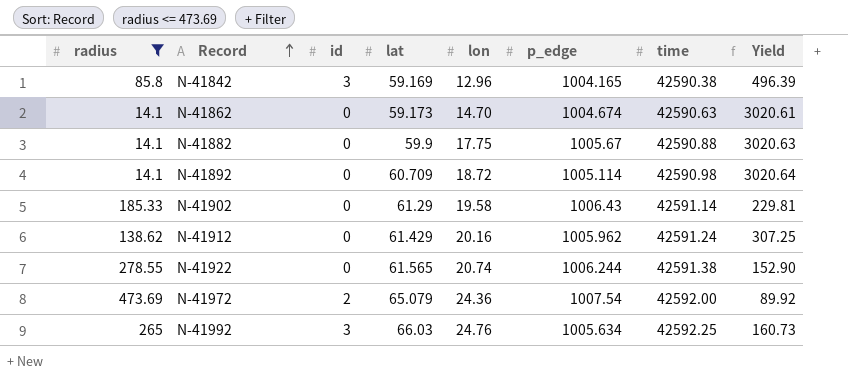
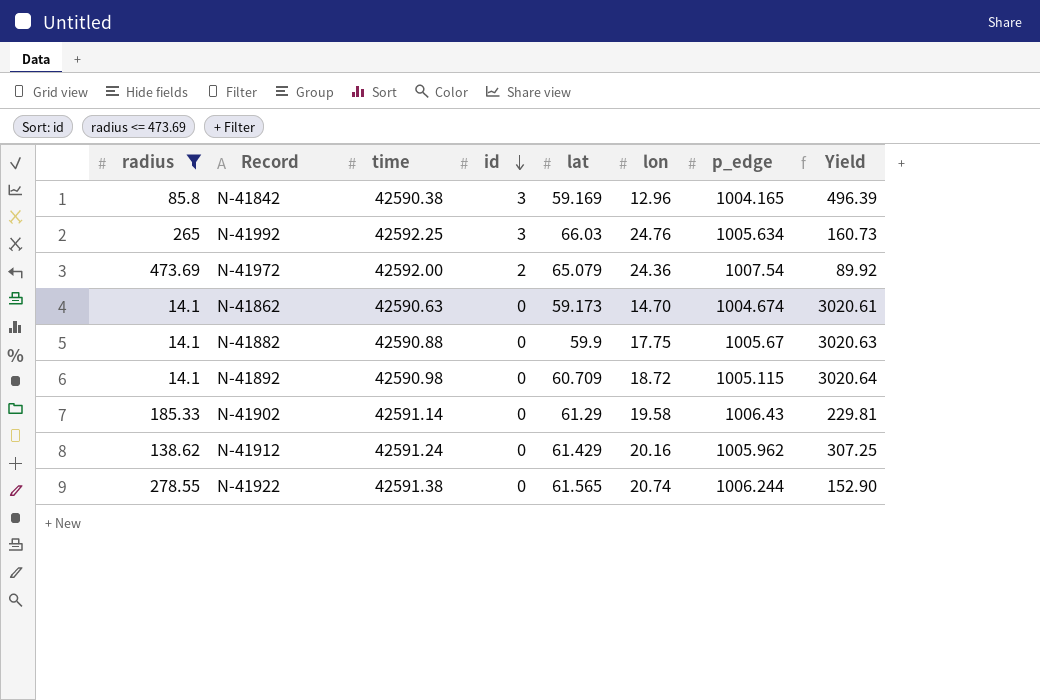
row order: Record ascending -> id descending
column time | position: 7 -> 3
N-41892 | p_edge: 1005.114 -> 1005.115

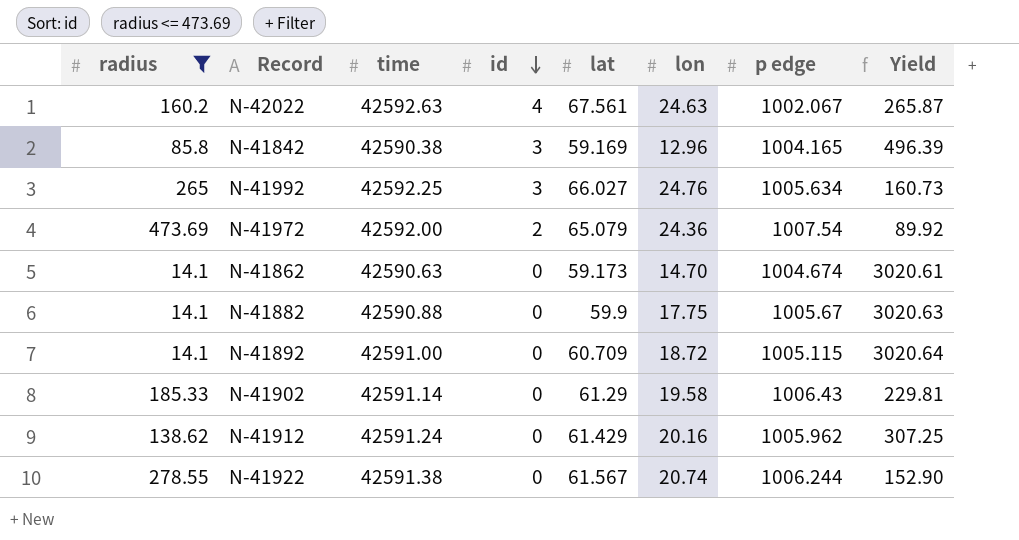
column name: p_edge -> p edge
row N-42022: none -> 160.2 | 42592.63 | 4 | 67.561 | 24.63 | 1002.067 | 265.87
N-41992 | lat: 66.03 -> 66.027
N-41892 | time: 42590.98 -> 42591.00
N-41922 | lat: 61.565 -> 61.567

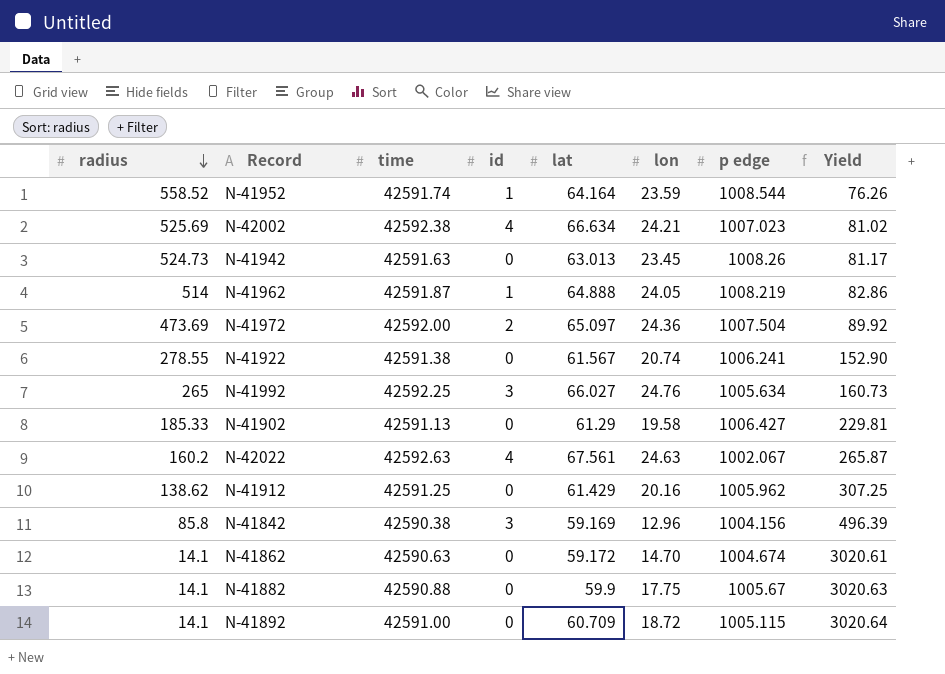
filter: radius <= 473.69 -> none
row order: id descending -> radius descending
N-41972 | lat: 65.079 -> 65.097
N-41972 | p edge: 1007.54 -> 1007.504
N-41922 | p edge: 1006.244 -> 1006.241
N-41902 | time: 42591.14 -> 42591.13
N-41902 | p edge: 1006.43 -> 1006.427
N-41912 | time: 42591.24 -> 42591.25
N-41842 | p edge: 1004.165 -> 1004.156
N-41862 | lat: 59.173 -> 59.172

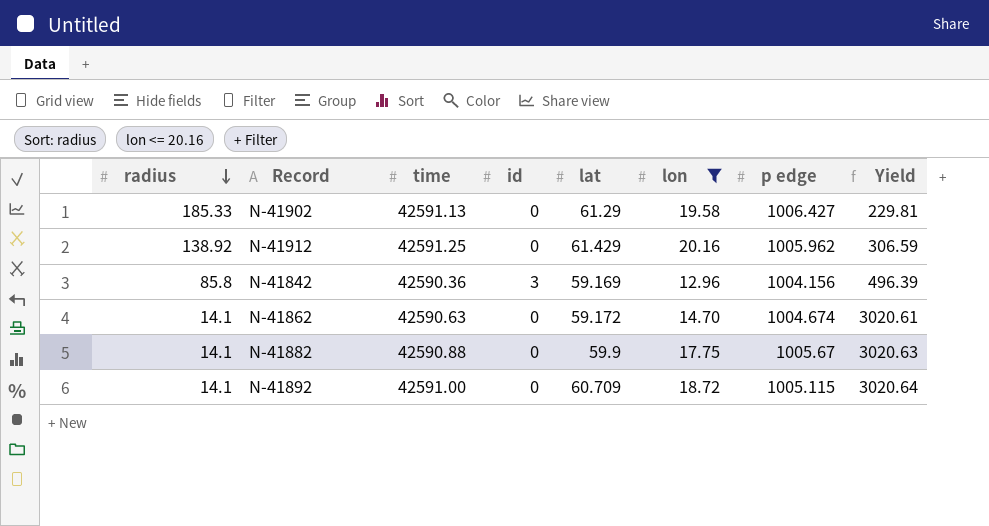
filter: none -> lon <= 20.16
N-41912 | radius: 138.62 -> 138.92
N-41912 | Yield: 307.25 -> 306.59
N-41842 | time: 42590.38 -> 42590.36

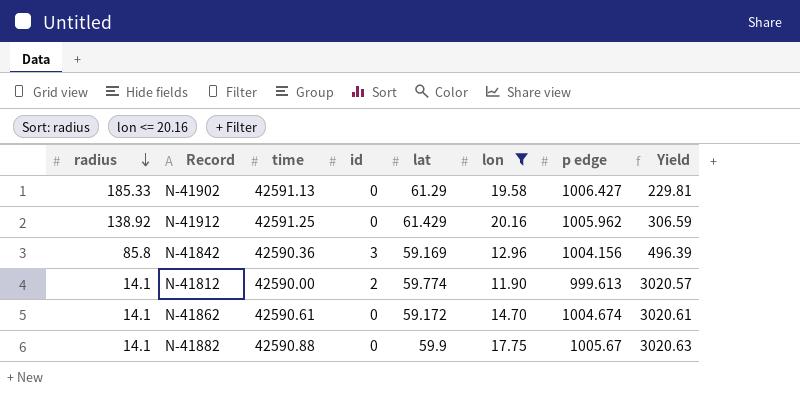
row N-41892: 14.1 | 42591.00 | 0 | 60.709 | 18.72 | 1005.115 | 3020.64 -> none
row N-41812: none -> 14.1 | 42590.00 | 2 | 59.774 | 11.90 | 999.613 | 3020.57
N-41862 | time: 42590.63 -> 42590.61

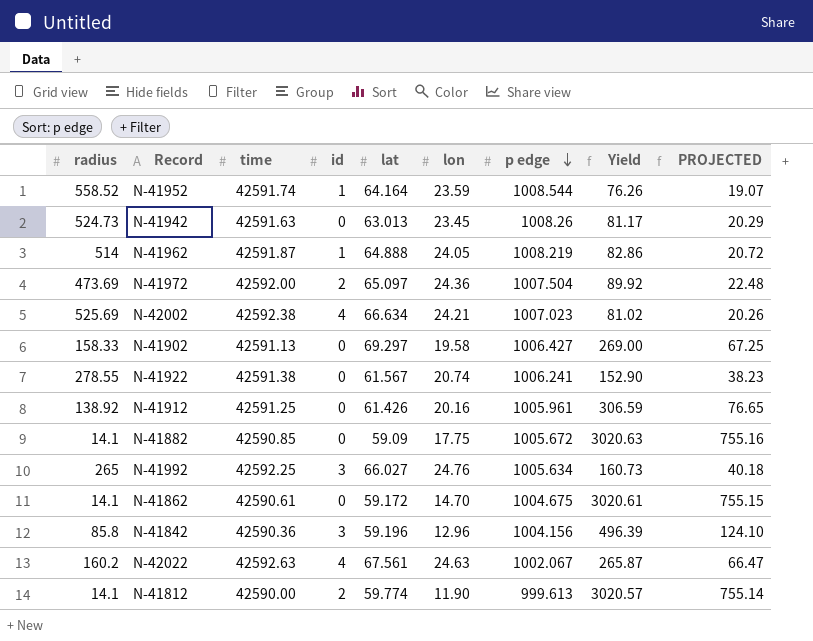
filter: lon <= 20.16 -> none
row order: radius descending -> p edge descending
column PROJECTED | formula: none -> [Yield] * 0.25
N-41902 | radius: 185.33 -> 158.33
N-41902 | lat: 61.29 -> 69.297
N-41902 | Yield: 229.81 -> 269.00
N-41912 | lat: 61.429 -> 61.426
N-41912 | p edge: 1005.962 -> 1005.961
N-41882 | time: 42590.88 -> 42590.85
N-41882 | lat: 59.9 -> 59.09
N-41882 | p edge: 1005.67 -> 1005.672
N-41862 | p edge: 1004.674 -> 1004.675
N-41842 | lat: 59.169 -> 59.196

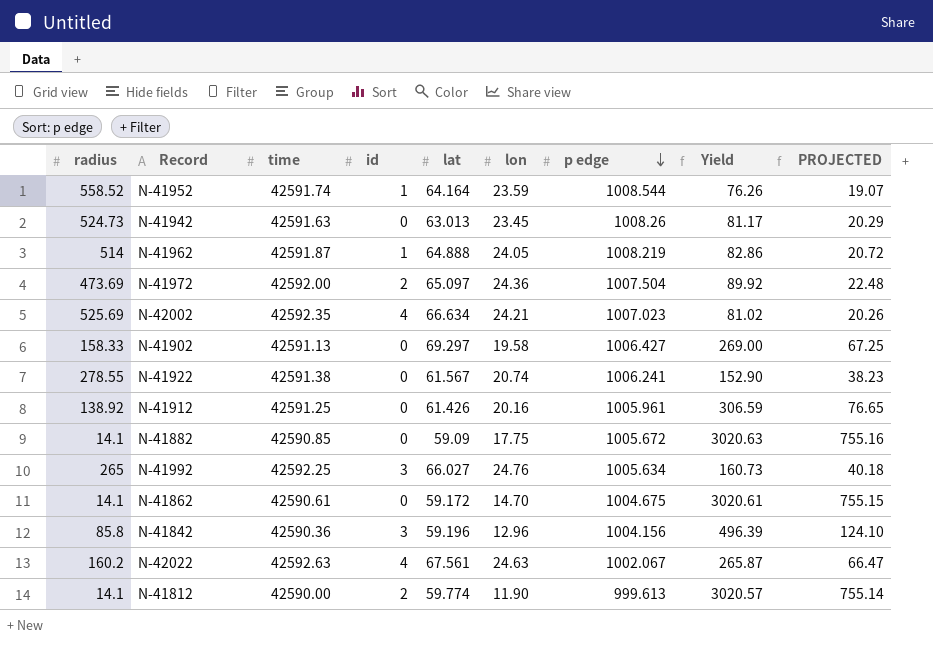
N-42002 | time: 42592.38 -> 42592.35

